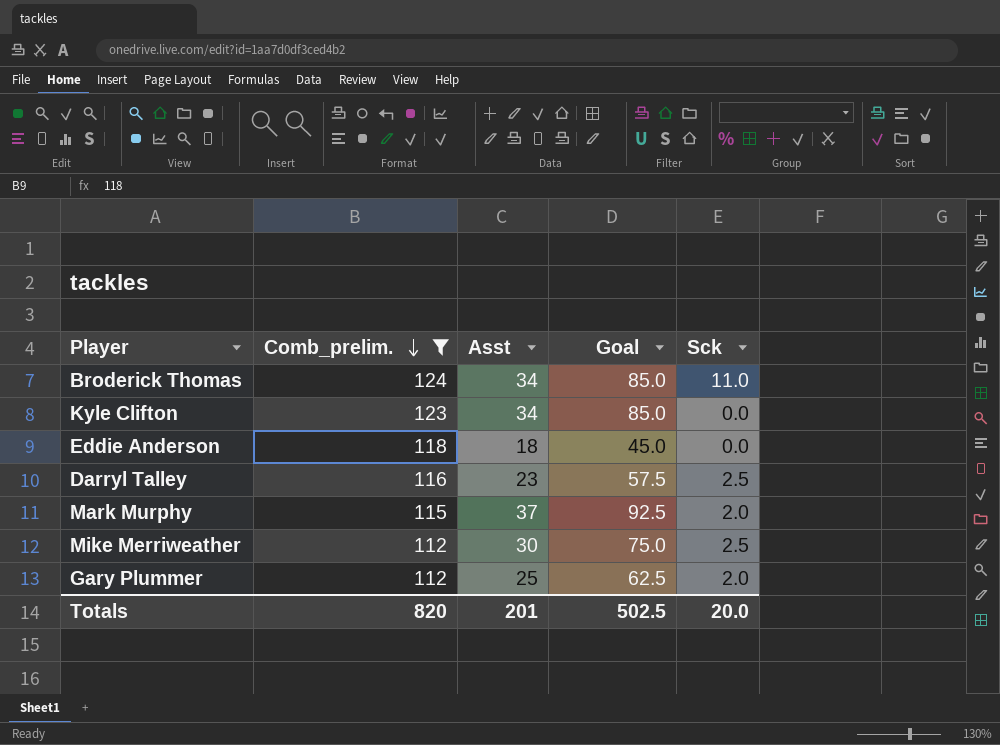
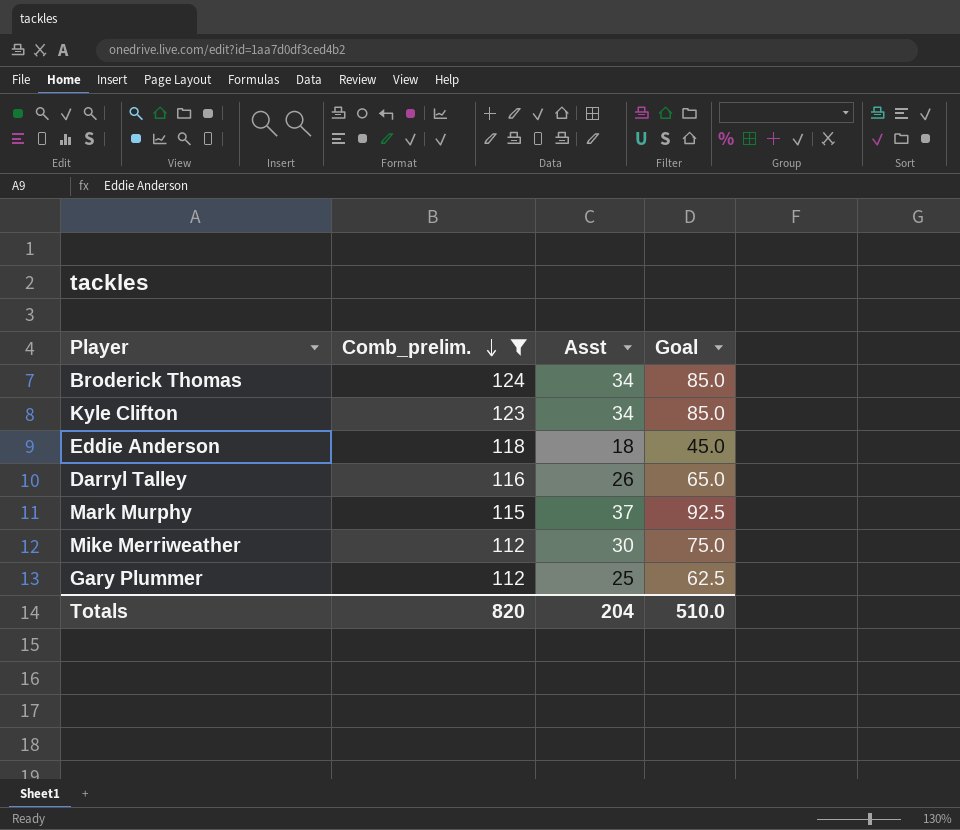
column Sck | position: 5 -> none
Darryl Talley | Asst: 23 -> 26
Darryl Talley | Goal: 57.5 -> 65.0
Totals | Asst: 201 -> 204
Totals | Goal: 502.5 -> 510.0

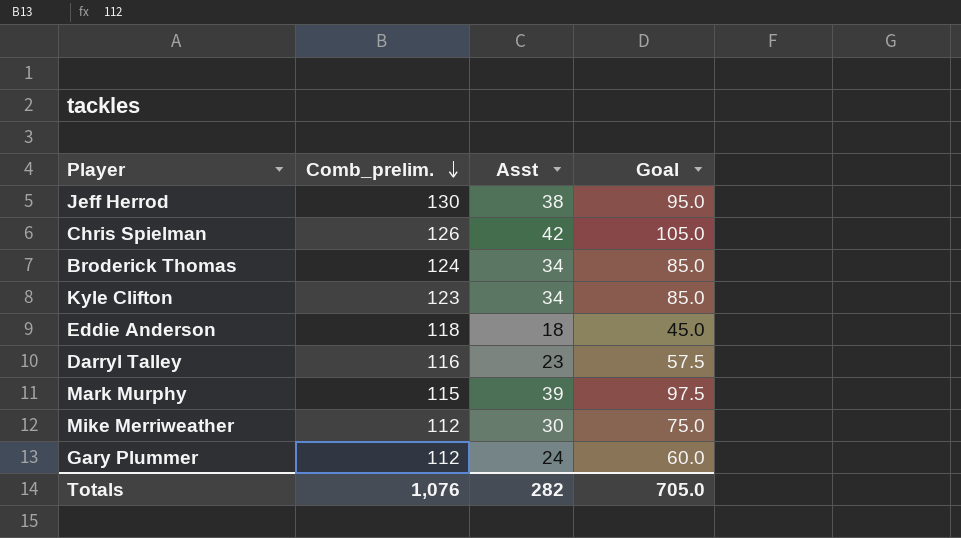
filter: Comb_prelim. <= 124 -> none
Darryl Talley | Asst: 26 -> 23
Darryl Talley | Goal: 65.0 -> 57.5
Mark Murphy | Asst: 37 -> 39
Mark Murphy | Goal: 92.5 -> 97.5
Gary Plummer | Asst: 25 -> 24
Gary Plummer | Goal: 62.5 -> 60.0
Totals | Comb_prelim.: 820 -> 1,076
Totals | Asst: 204 -> 282
Totals | Goal: 510.0 -> 705.0

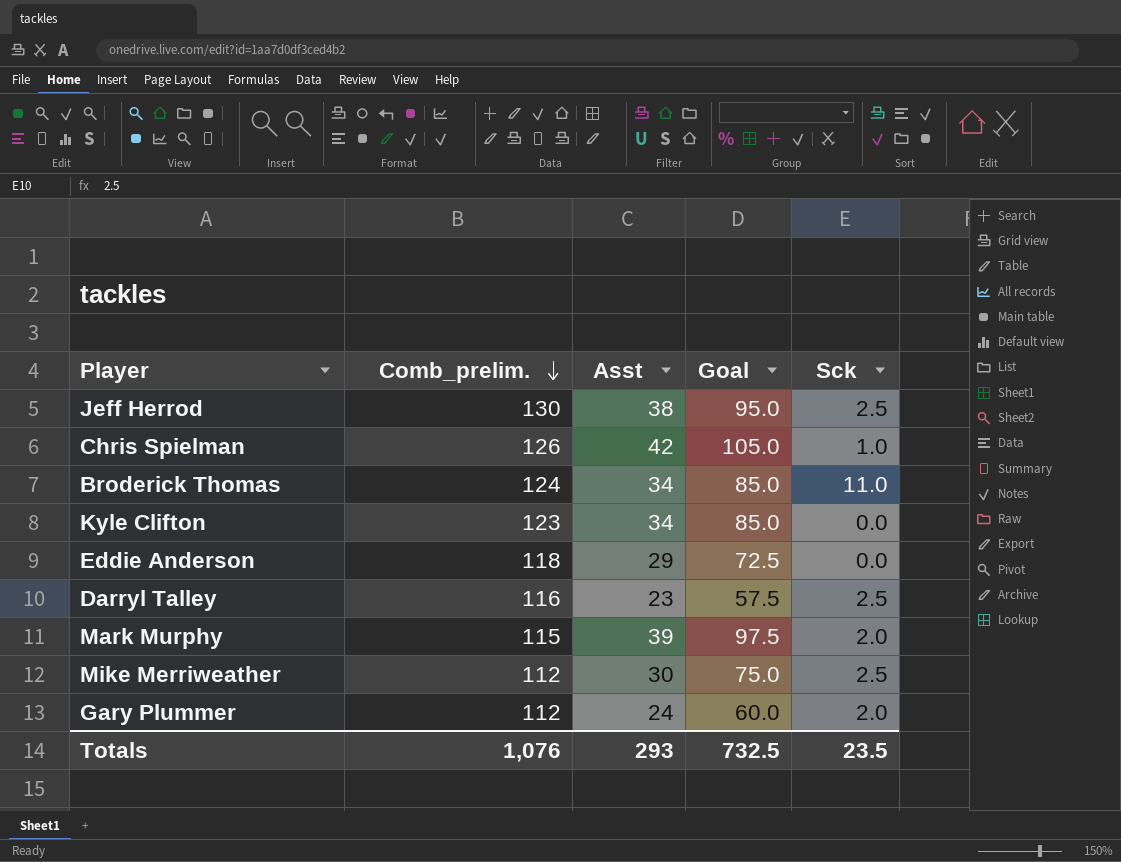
column Sck | position: none -> 5
Eddie Anderson | Asst: 18 -> 29
Eddie Anderson | Goal: 45.0 -> 72.5
Totals | Asst: 282 -> 293
Totals | Goal: 705.0 -> 732.5

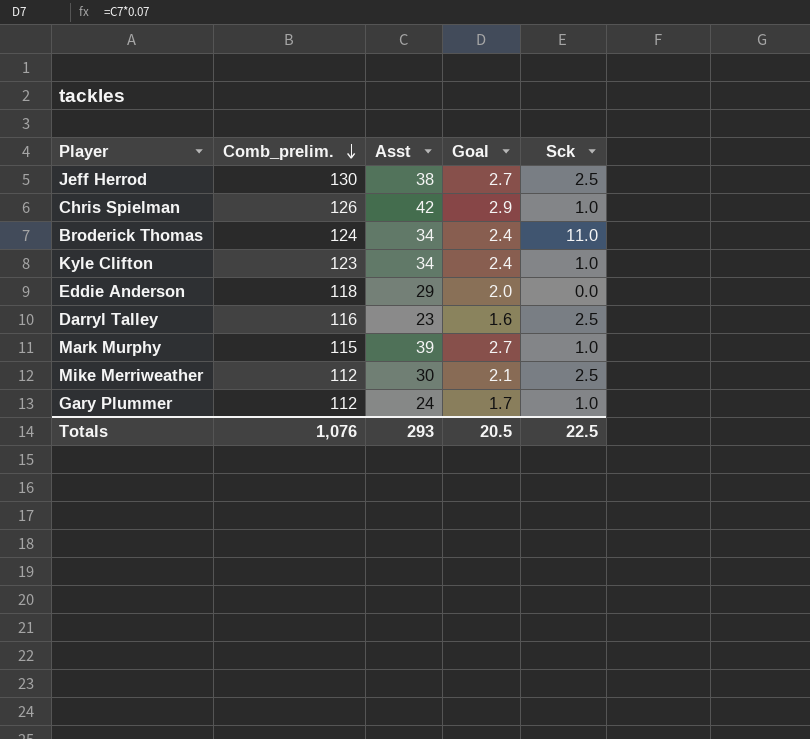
column Goal | formula: [Asst] * 2.5 -> [Asst] * 0.07
Kyle Clifton | Sck: 0.0 -> 1.0
Mark Murphy | Sck: 2.0 -> 1.0
Gary Plummer | Sck: 2.0 -> 1.0
Totals | Goal: 732.5 -> 20.5
Totals | Sck: 23.5 -> 22.5

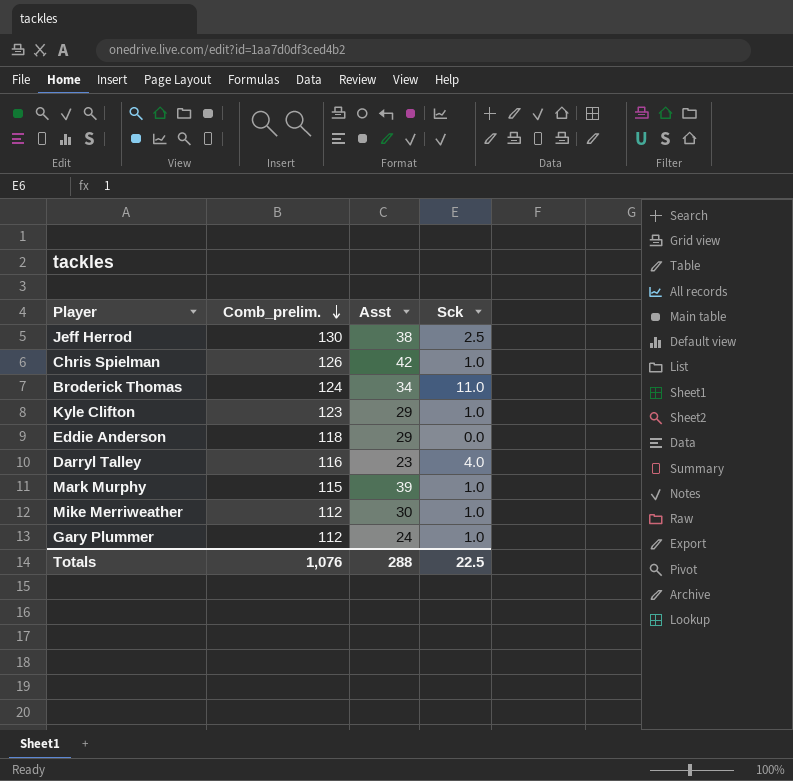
column Goal | formula: [Asst] * 0.07 -> none
Kyle Clifton | Asst: 34 -> 29
Darryl Talley | Sck: 2.5 -> 4.0
Mike Merriweather | Sck: 2.5 -> 1.0
Totals | Asst: 293 -> 288

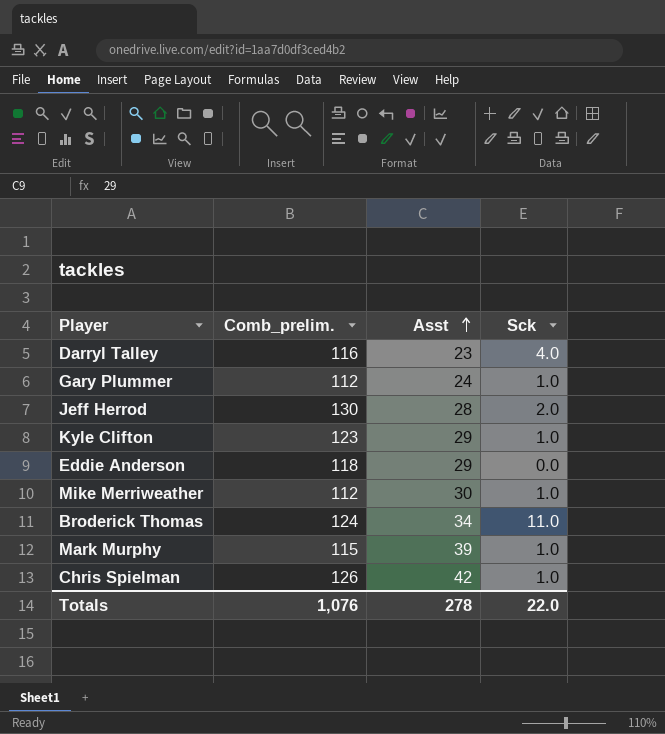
row order: Comb_prelim. descending -> Asst ascending
Jeff Herrod | Asst: 38 -> 28
Jeff Herrod | Sck: 2.5 -> 2.0
Totals | Asst: 288 -> 278
Totals | Sck: 22.5 -> 22.0

